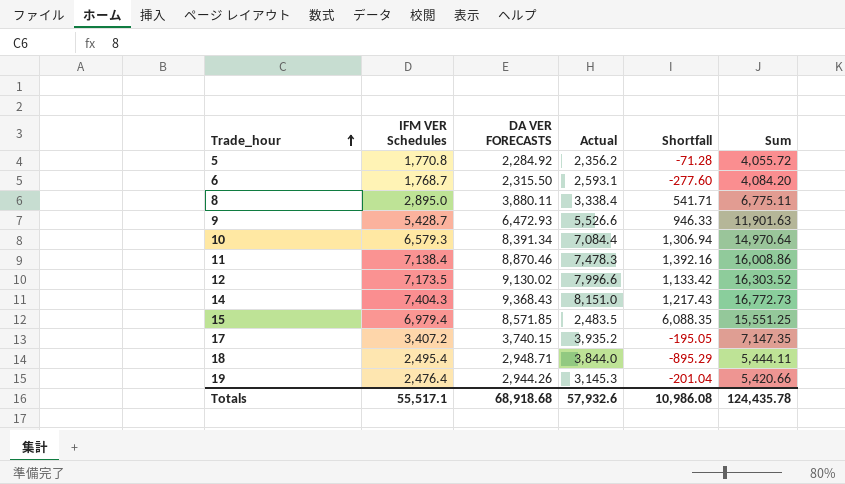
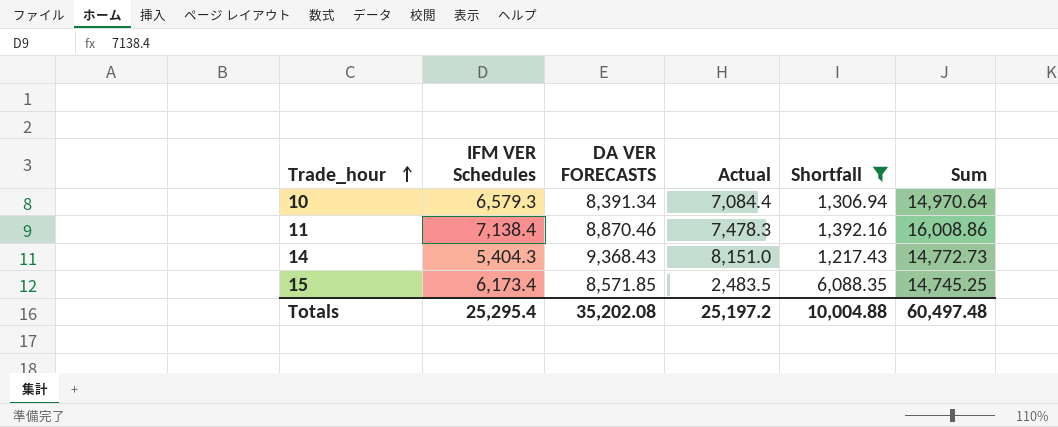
filter: none -> Shortfall >= 1,217.43
14 | IFM VER Schedules: 7,404.3 -> 5,404.3
14 | Sum: 16,772.73 -> 14,772.73
15 | IFM VER Schedules: 6,979.4 -> 6,173.4
15 | Sum: 15,551.25 -> 14,745.25
Totals | IFM VER Schedules: 55,517.1 -> 25,295.4
Totals | DA VER FORECASTS: 68,918.68 -> 35,202.08
Totals | Actual: 57,932.6 -> 25,197.2
Totals | Shortfall: 10,986.08 -> 10,004.88
Totals | Sum: 124,435.78 -> 60,497.48

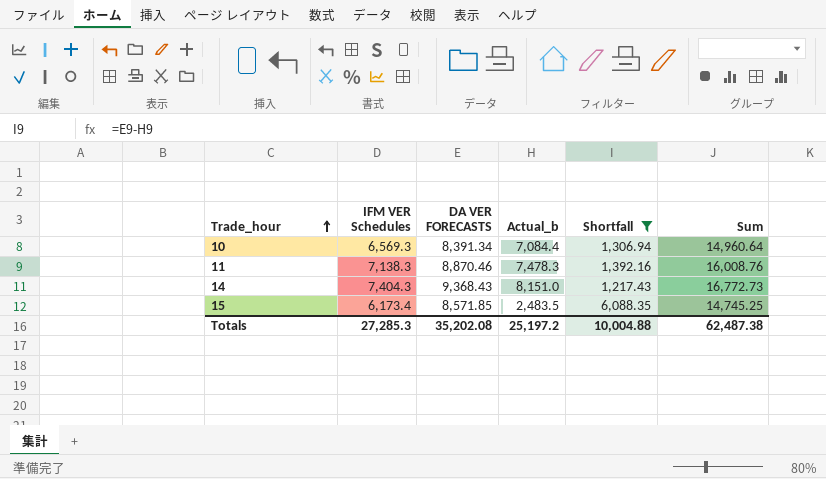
column name: Actual -> Actual_b
10 | IFM VER Schedules: 6,579.3 -> 6,569.3
10 | Sum: 14,970.64 -> 14,960.64
11 | IFM VER Schedules: 7,138.4 -> 7,138.3
11 | Sum: 16,008.86 -> 16,008.76
14 | IFM VER Schedules: 5,404.3 -> 7,404.3
14 | Sum: 14,772.73 -> 16,772.73
Totals | IFM VER Schedules: 25,295.4 -> 27,285.3
Totals | Sum: 60,497.48 -> 62,487.38

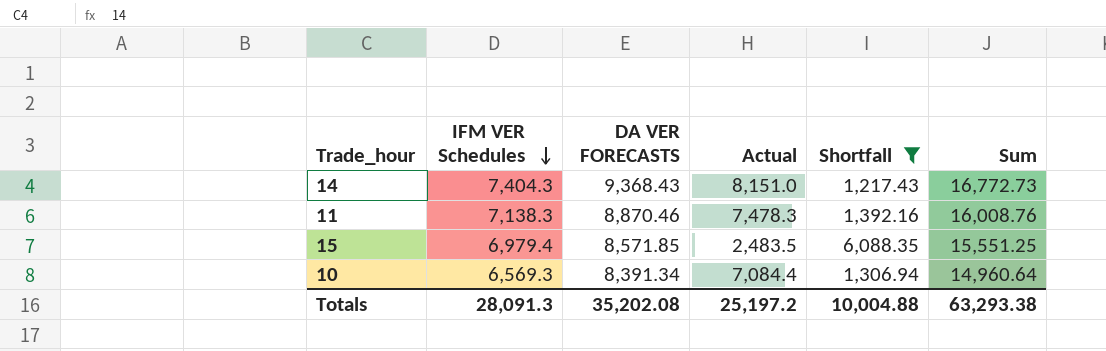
row order: Trade_hour ascending -> IFM VER Schedules descending
column name: Actual_b -> Actual
15 | IFM VER Schedules: 6,173.4 -> 6,979.4
15 | Sum: 14,745.25 -> 15,551.25
Totals | IFM VER Schedules: 27,285.3 -> 28,091.3
Totals | Sum: 62,487.38 -> 63,293.38

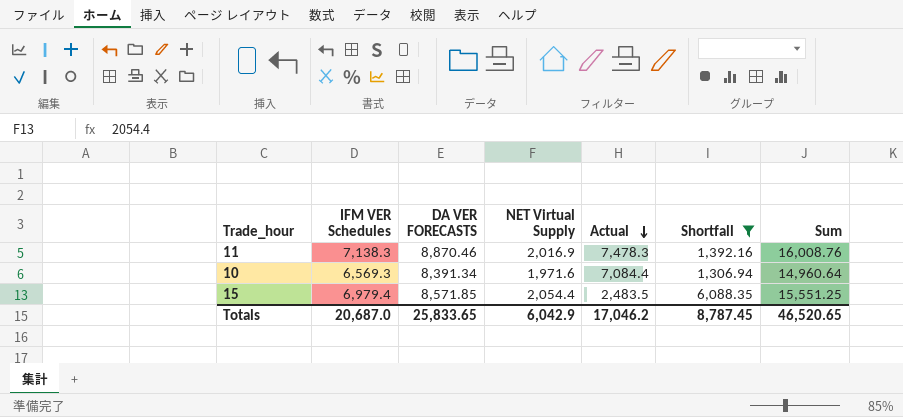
row order: IFM VER Schedules descending -> Actual descending
column NET Virtual Supply | position: none -> 4
row 14: 7,404.3 | 9,368.43 | 8,151.0 | 1,217.43 | 16,772.73 -> none
Totals | IFM VER Schedules: 28,091.3 -> 20,687.0
Totals | DA VER FORECASTS: 35,202.08 -> 25,833.65
Totals | Actual: 25,197.2 -> 17,046.2
Totals | Shortfall: 10,004.88 -> 8,787.45
Totals | Sum: 63,293.38 -> 46,520.65

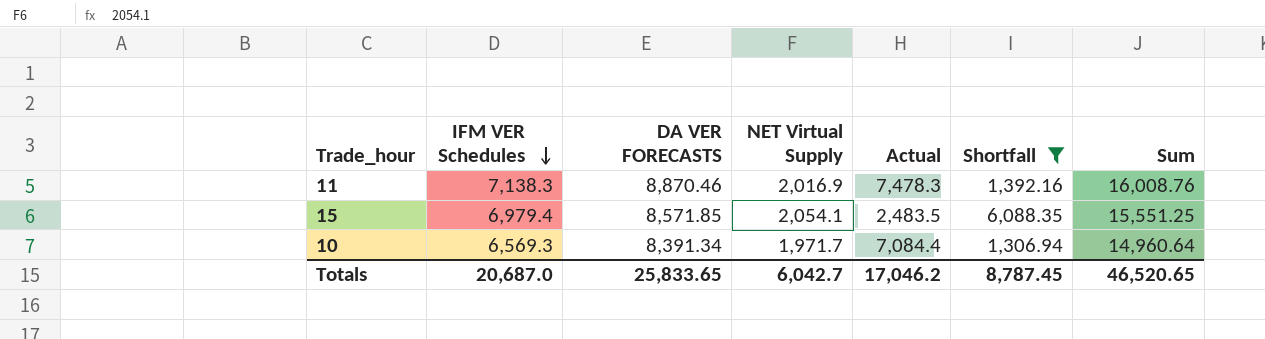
row order: Actual descending -> IFM VER Schedules descending
15 | NET Virtual Supply: 2,054.4 -> 2,054.1
10 | NET Virtual Supply: 1,971.6 -> 1,971.7
Totals | NET Virtual Supply: 6,042.9 -> 6,042.7

